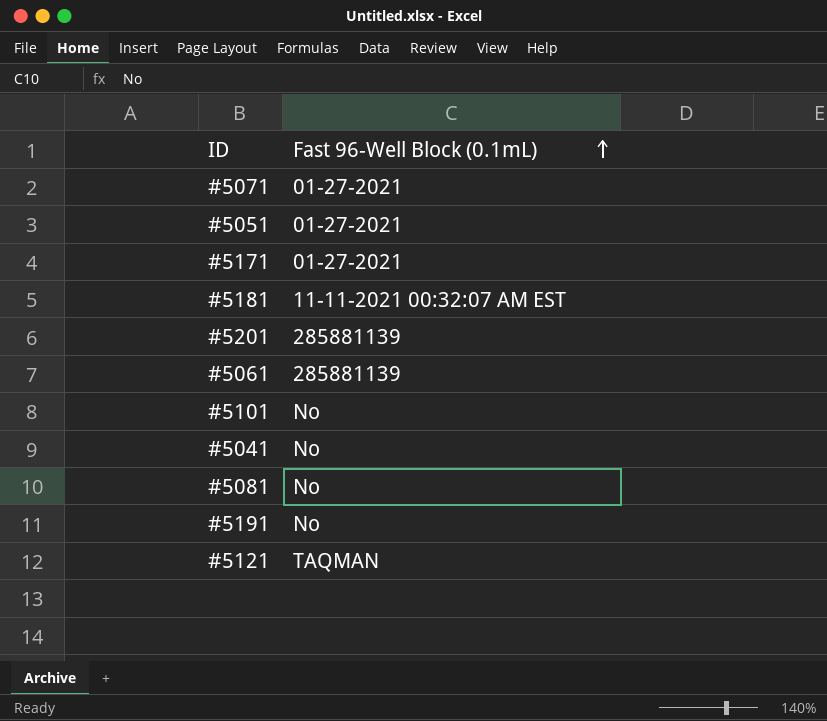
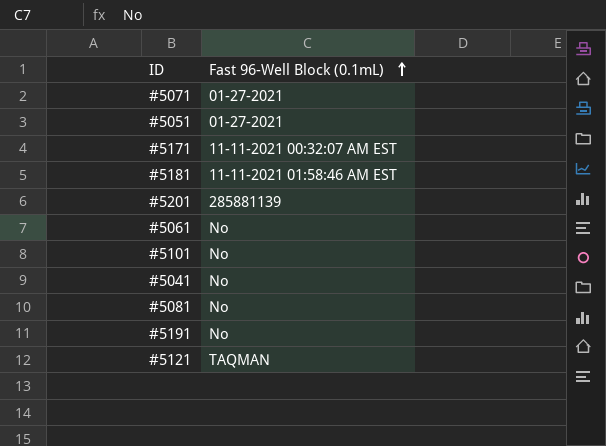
#5171 | Fast 96-Well Block (0.1mL): 01-27-2021 -> 11-11-2021 00:32:07 AM EST
#5181 | Fast 96-Well Block (0.1mL): 11-11-2021 00:32:07 AM EST -> 11-11-2021 01:58:46 AM EST
#5061 | Fast 96-Well Block (0.1mL): 285881139 -> No

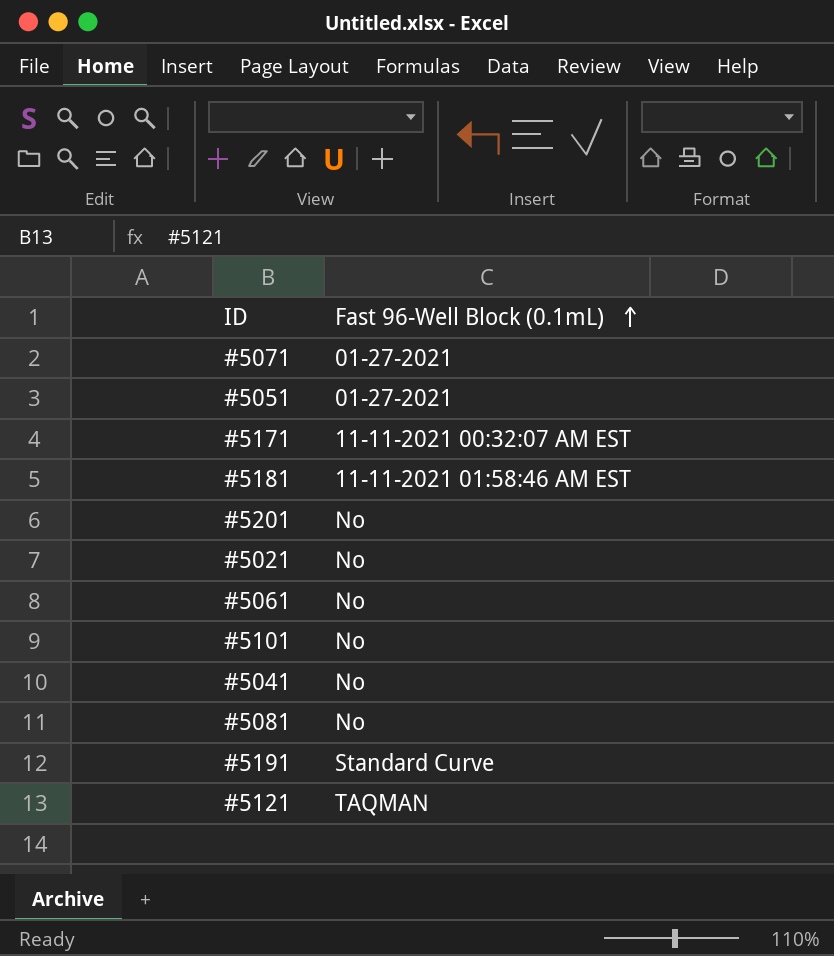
#5201 | Fast 96-Well Block (0.1mL): 285881139 -> No
row #5021: none -> No
#5191 | Fast 96-Well Block (0.1mL): No -> Standard Curve

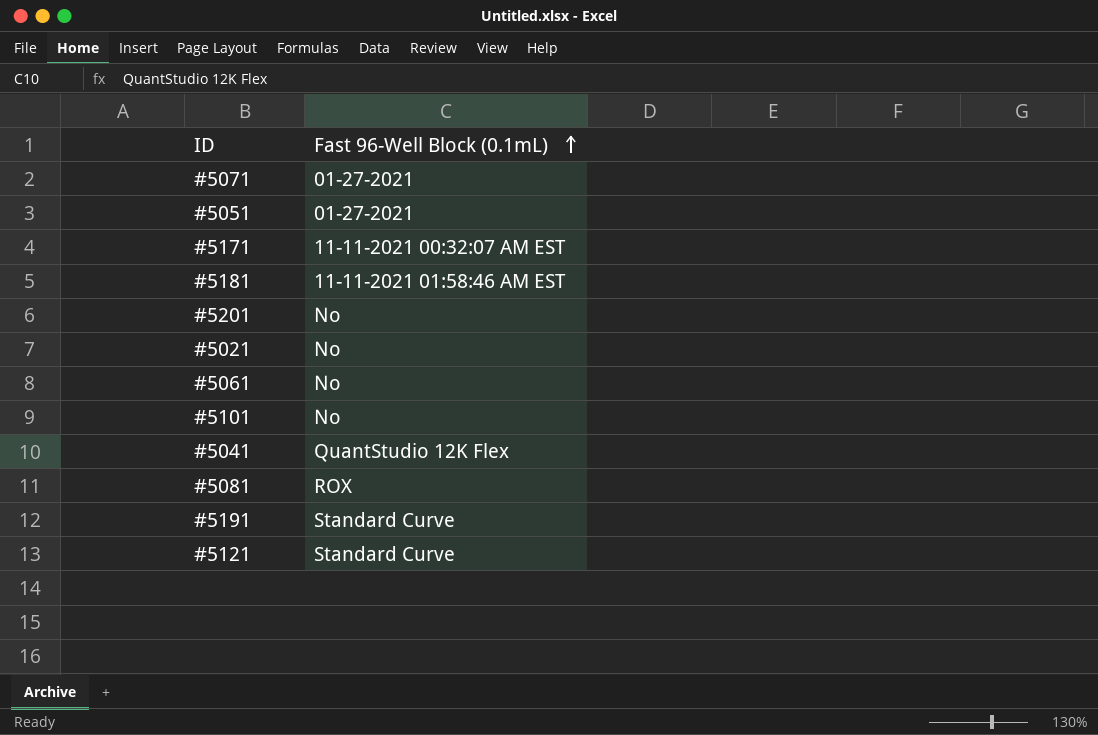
#5041 | Fast 96-Well Block (0.1mL): No -> QuantStudio 12K Flex
#5081 | Fast 96-Well Block (0.1mL): No -> ROX
#5121 | Fast 96-Well Block (0.1mL): TAQMAN -> Standard Curve

